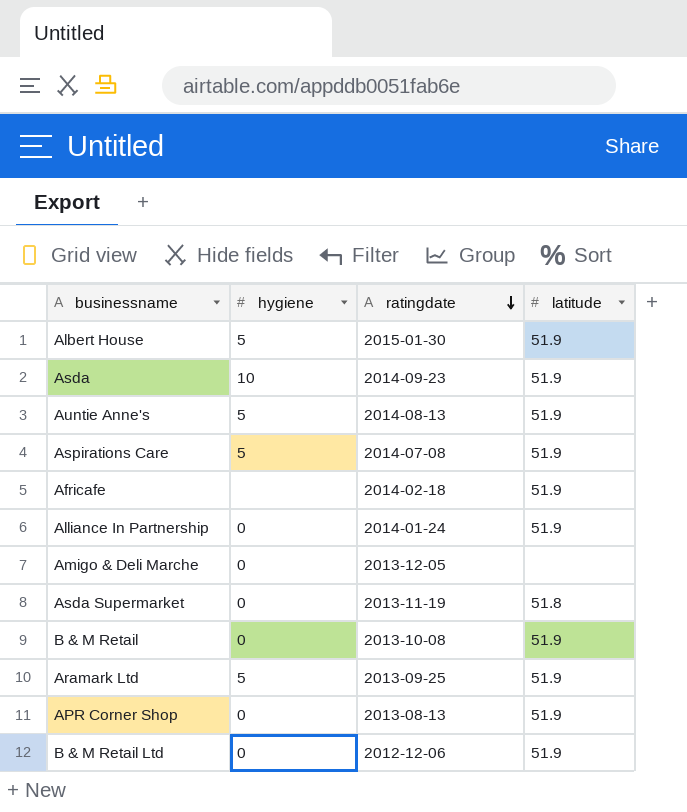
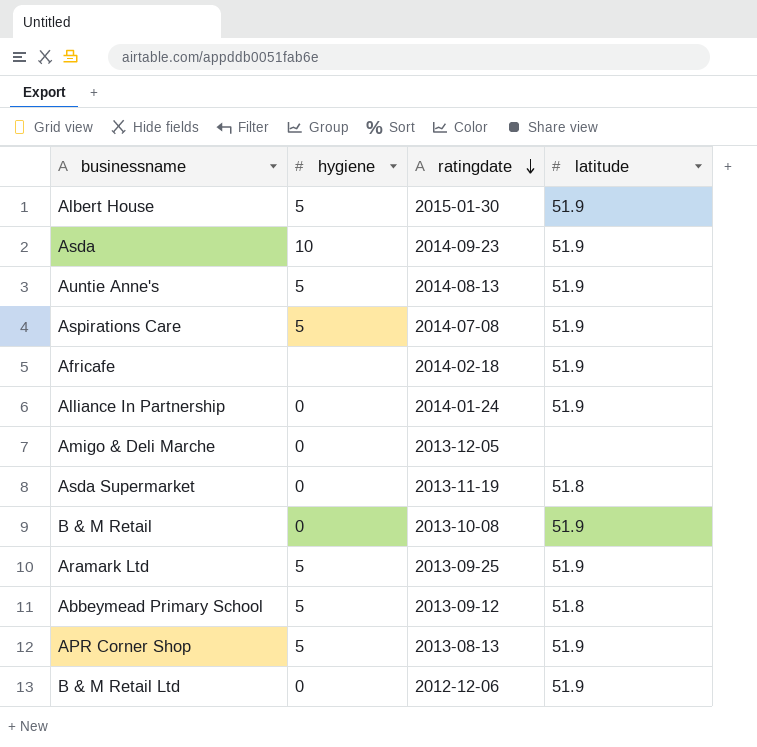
row Abbeymead Primary School: none -> 5 | 2013-09-12 | 51.8
APR Corner Shop | hygiene: 0 -> 5

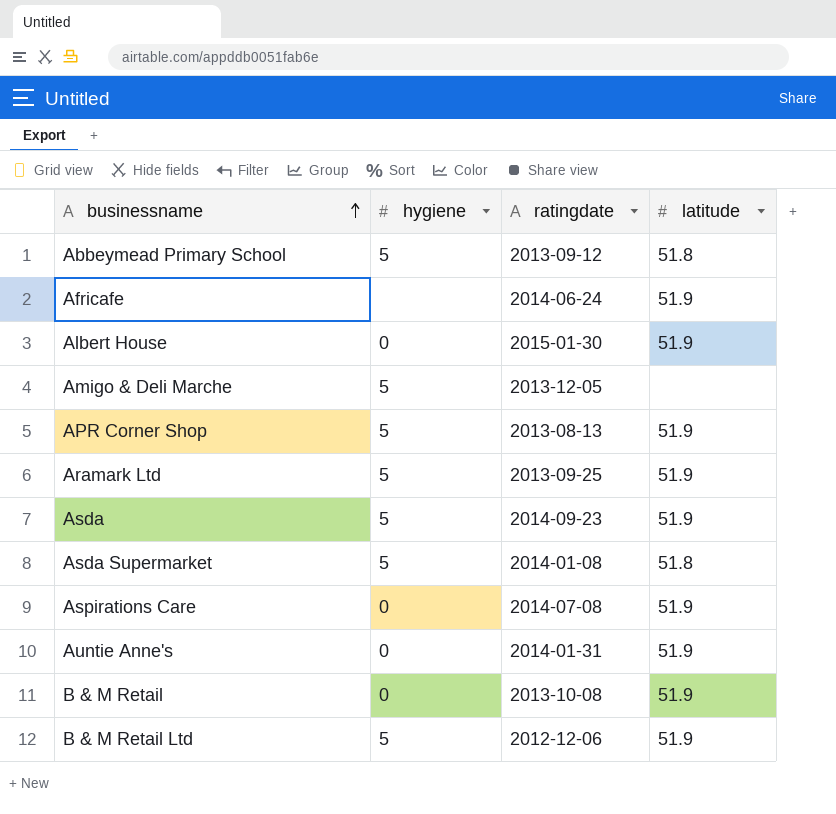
row order: ratingdate descending -> businessname ascending
row Alliance In Partnership: 0 | 2014-01-24 | 51.9 -> none
Africafe | ratingdate: 2014-02-18 -> 2014-06-24
Albert House | hygiene: 5 -> 0
Amigo & Deli Marche | hygiene: 0 -> 5
Asda | hygiene: 10 -> 5
Asda Supermarket | hygiene: 0 -> 5
Asda Supermarket | ratingdate: 2013-11-19 -> 2014-01-08
Aspirations Care | hygiene: 5 -> 0
Auntie Anne's | hygiene: 5 -> 0
Auntie Anne's | ratingdate: 2014-08-13 -> 2014-01-31
B & M Retail Ltd | hygiene: 0 -> 5

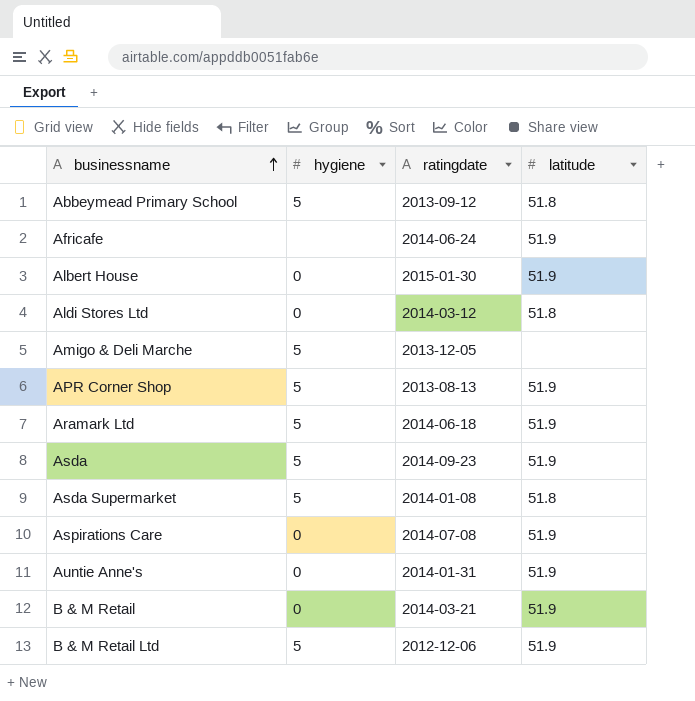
row Aldi Stores Ltd: none -> 0 | 2014-03-12 | 51.8
Aramark Ltd | ratingdate: 2013-09-25 -> 2014-06-18
B & M Retail | ratingdate: 2013-10-08 -> 2014-03-21

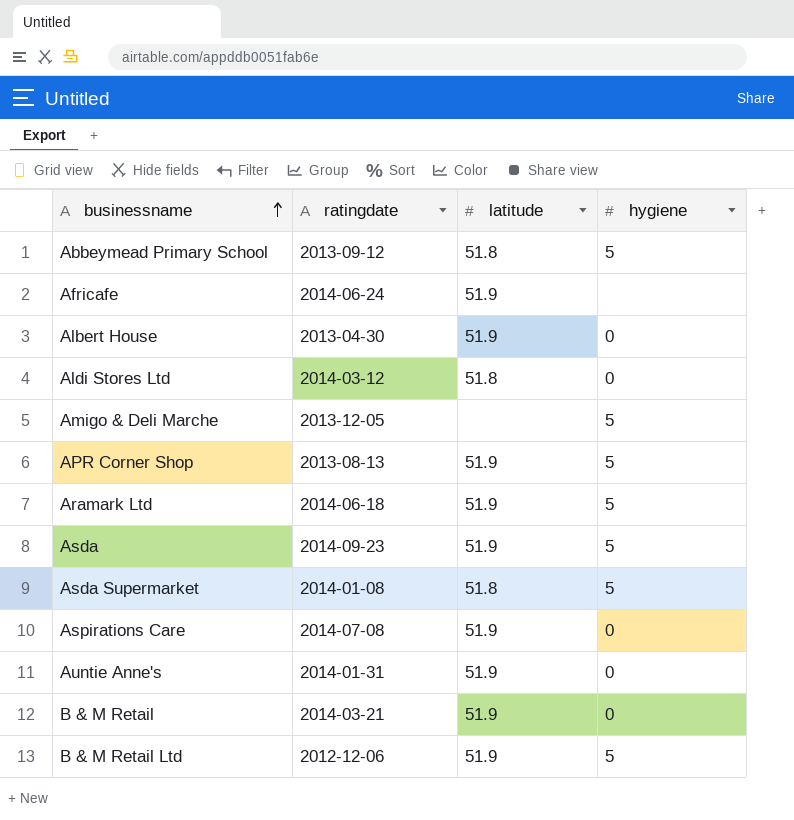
column hygiene | position: 2 -> 4
Albert House | ratingdate: 2015-01-30 -> 2013-04-30

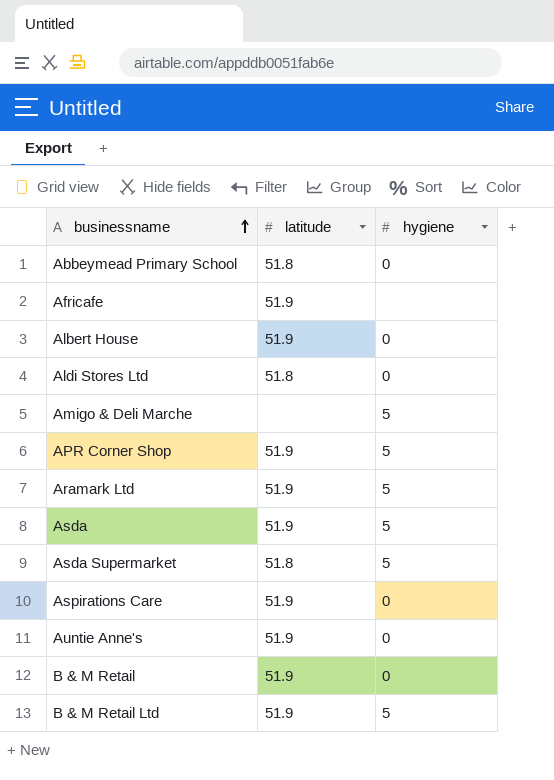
column ratingdate | position: 2 -> none
Abbeymead Primary School | hygiene: 5 -> 0

